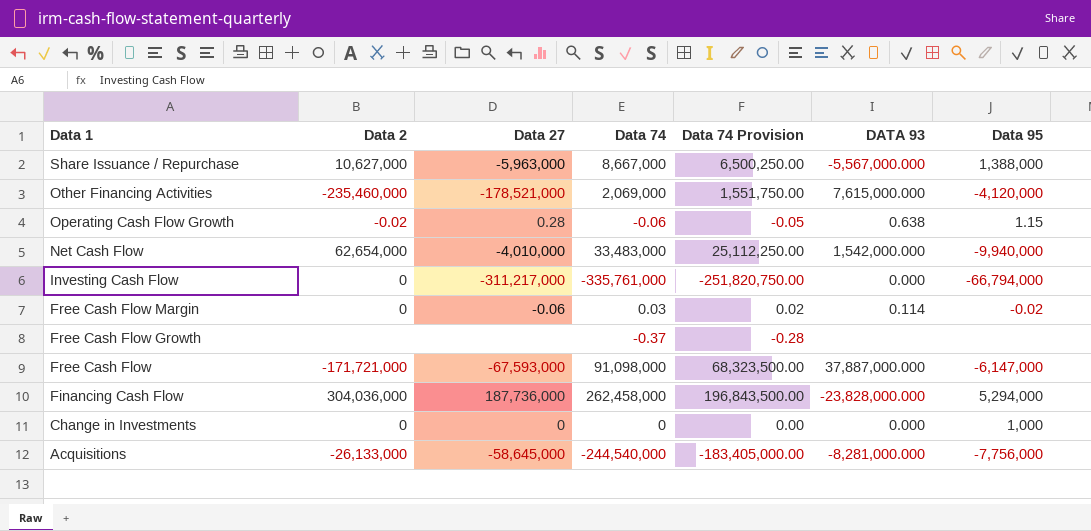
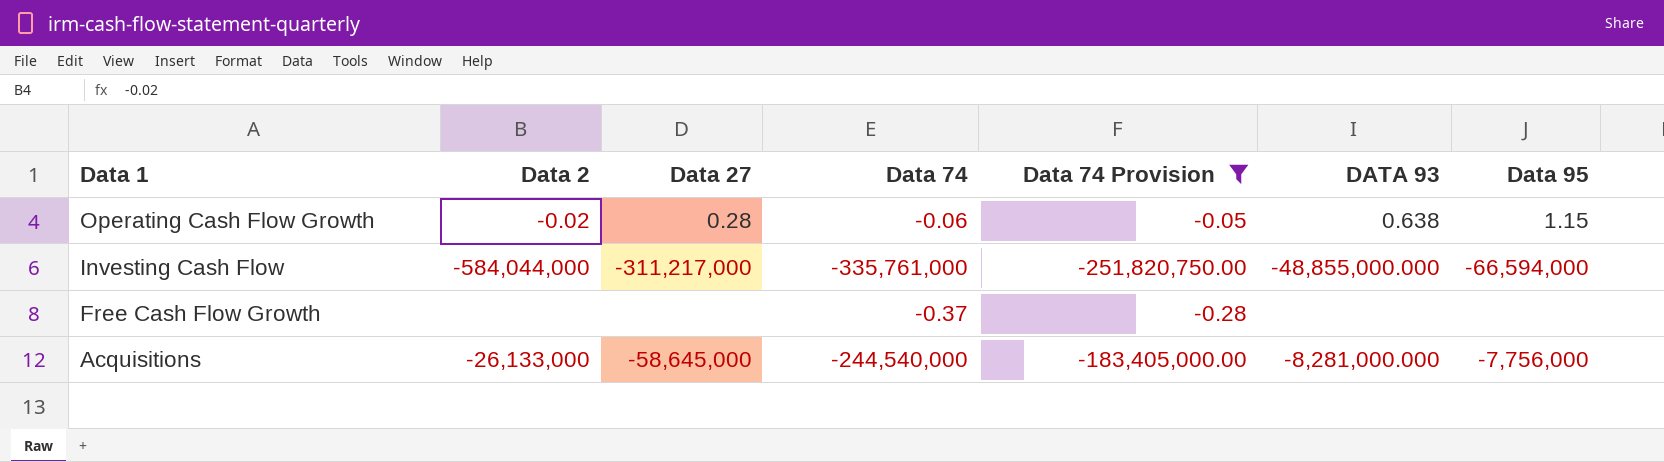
filter: none -> Data 74 Provision <= -0.05
Investing Cash Flow | Data 2: 0 -> -584,044,000
Investing Cash Flow | DATA 93: 0.000 -> -48,855,000.000
Investing Cash Flow | Data 95: -66,794,000 -> -66,594,000

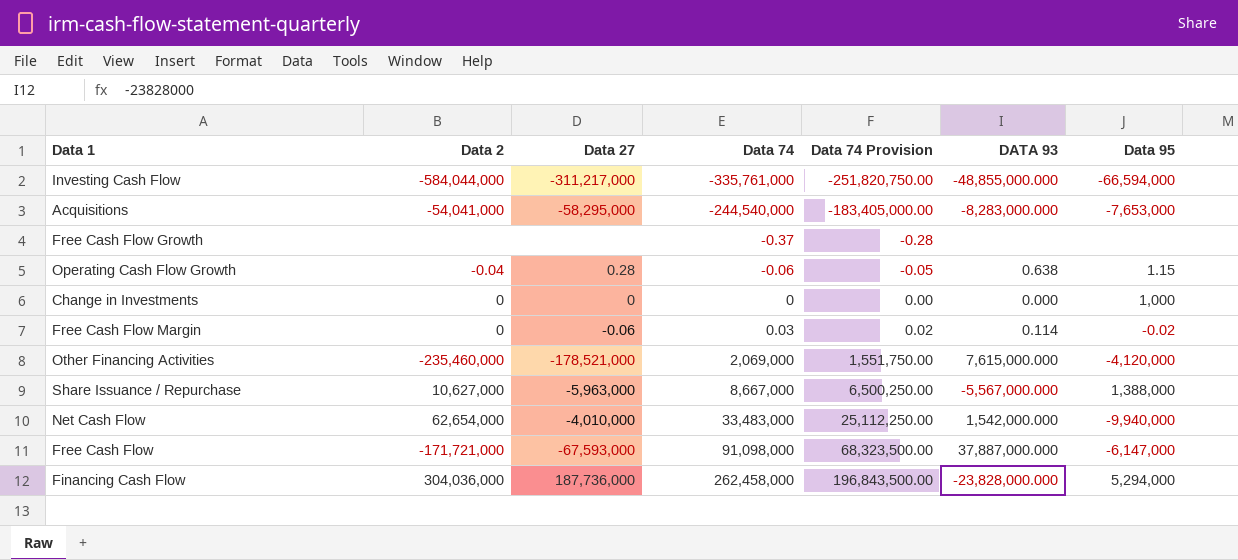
filter: Data 74 Provision <= -0.05 -> none
row order: Data 1 descending -> Data 74 ascending
Acquisitions | Data 2: -26,133,000 -> -54,041,000
Acquisitions | Data 27: -58,645,000 -> -58,295,000
Acquisitions | DATA 93: -8,281,000.000 -> -8,283,000.000
Acquisitions | Data 95: -7,756,000 -> -7,653,000
Operating Cash Flow Growth | Data 2: -0.02 -> -0.04

